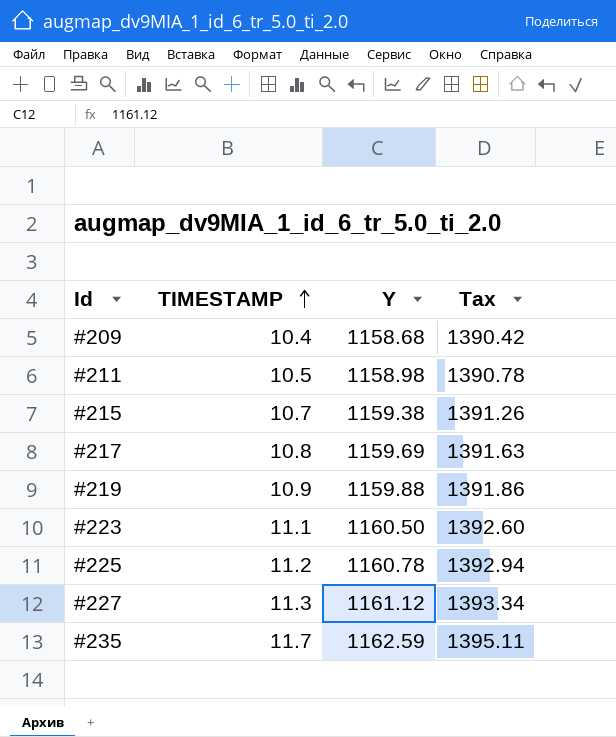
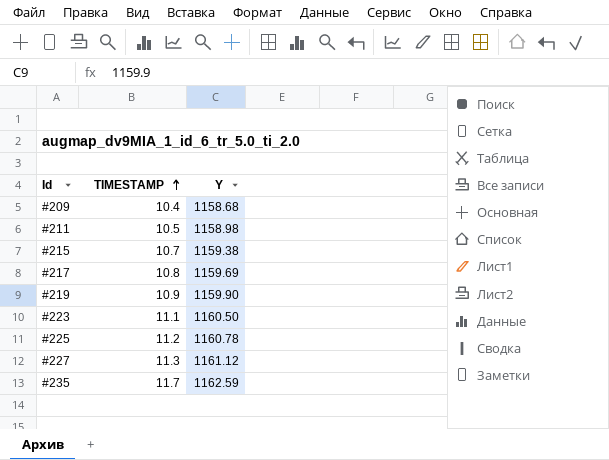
column Tax | formula: [Y] * 1.2 -> none
#219 | Y: 1159.88 -> 1159.90

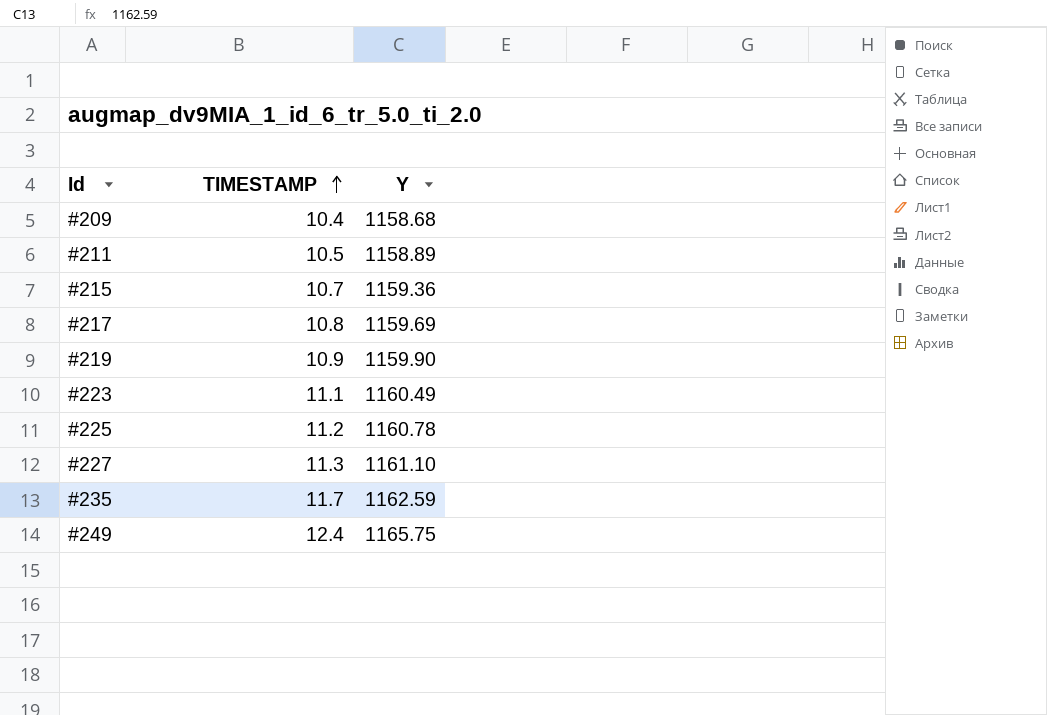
#211 | Y: 1158.98 -> 1158.89
#215 | Y: 1159.38 -> 1159.36
#223 | Y: 1160.50 -> 1160.49
#227 | Y: 1161.12 -> 1161.10
row #249: none -> 12.4 | 1165.75

